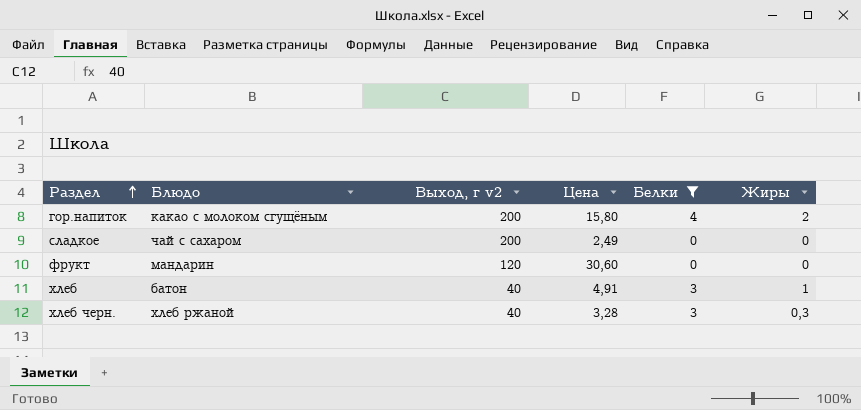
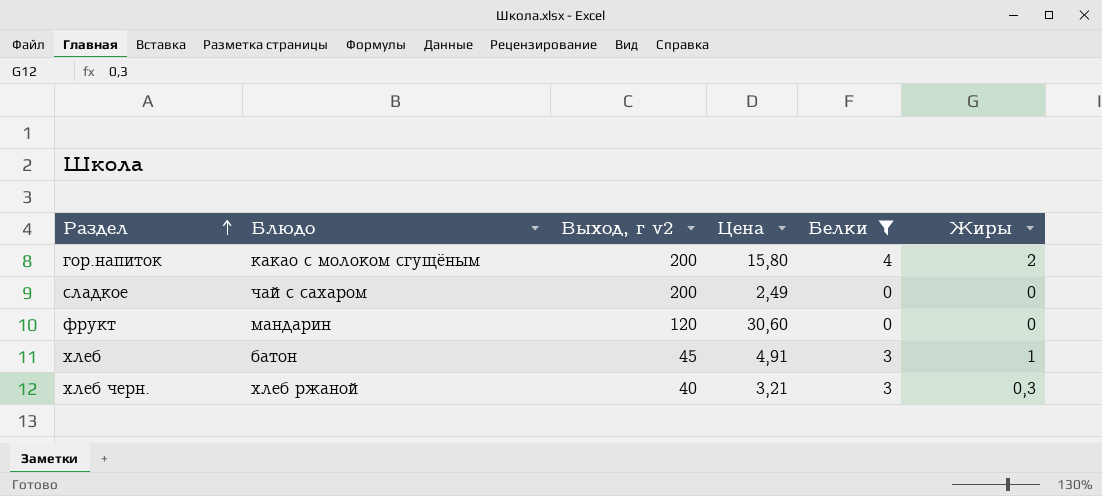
хлеб | Выход, г v2: 40 -> 45
хлеб черн. | Цена: 3,28 -> 3,21

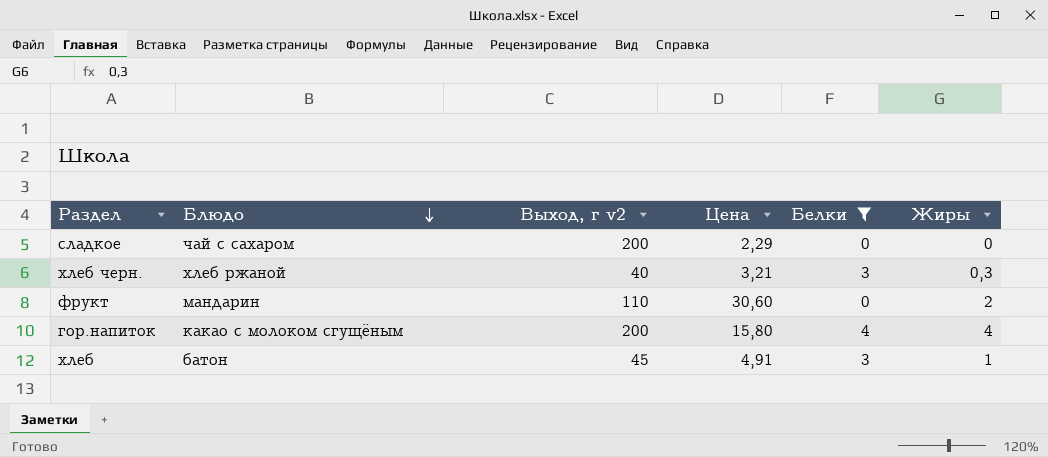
row order: Раздел ascending -> Блюдо descending
сладкое | Цена: 2,49 -> 2,29
фрукт | Выход, г v2: 120 -> 110
фрукт | Жиры: 0 -> 2
гор.напиток | Жиры: 2 -> 4

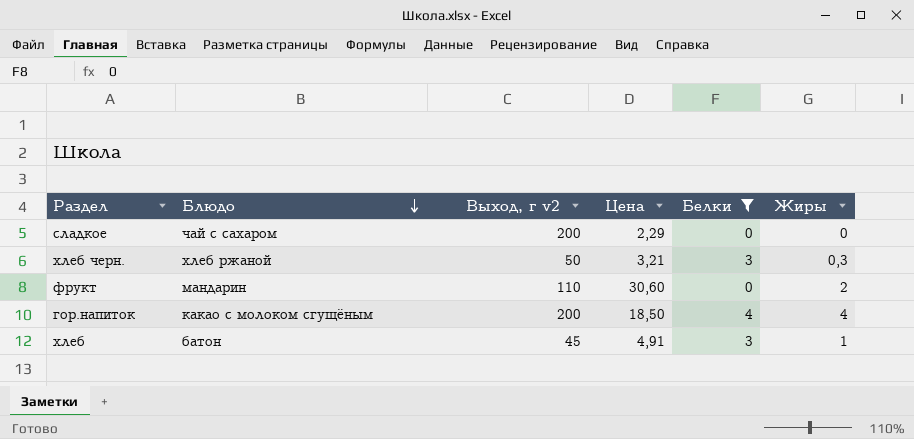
хлеб черн. | Выход, г v2: 40 -> 50
гор.напиток | Цена: 15,80 -> 18,50

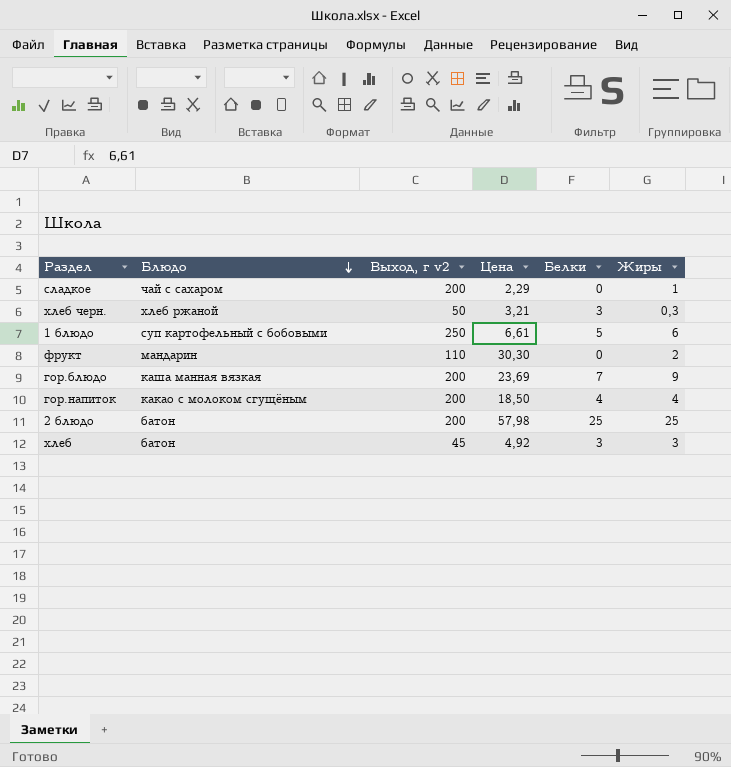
filter: Белки <= 4 -> none
сладкое | Жиры: 0 -> 1
фрукт | Цена: 30,60 -> 30,30
хлеб | Цена: 4,91 -> 4,92
хлеб | Жиры: 1 -> 3

